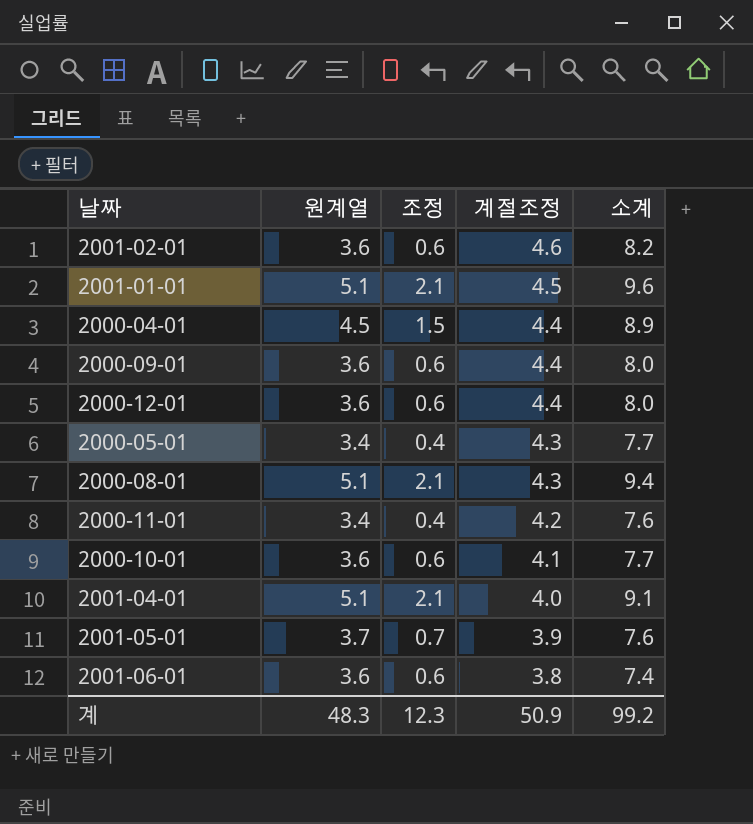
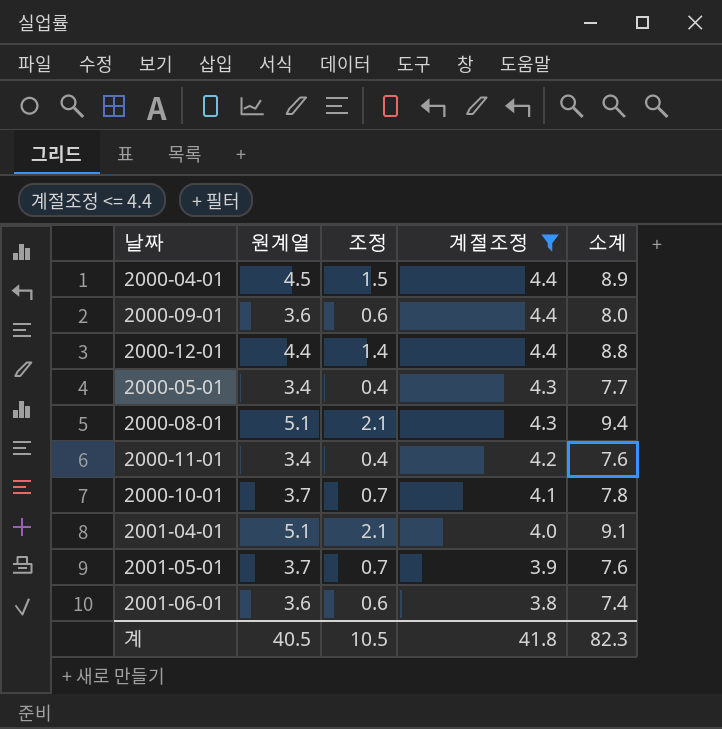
filter: none -> 계절조정 <= 4.4
2000-12-01 | 원계열: 3.6 -> 4.4
2000-12-01 | 조정: 0.6 -> 1.4
2000-12-01 | 소계: 8.0 -> 8.8
2000-10-01 | 원계열: 3.6 -> 3.7
2000-10-01 | 조정: 0.6 -> 0.7
2000-10-01 | 소계: 7.7 -> 7.8
계 | 원계열: 48.3 -> 40.5
계 | 조정: 12.3 -> 10.5
계 | 계절조정: 50.9 -> 41.8
계 | 소계: 99.2 -> 82.3

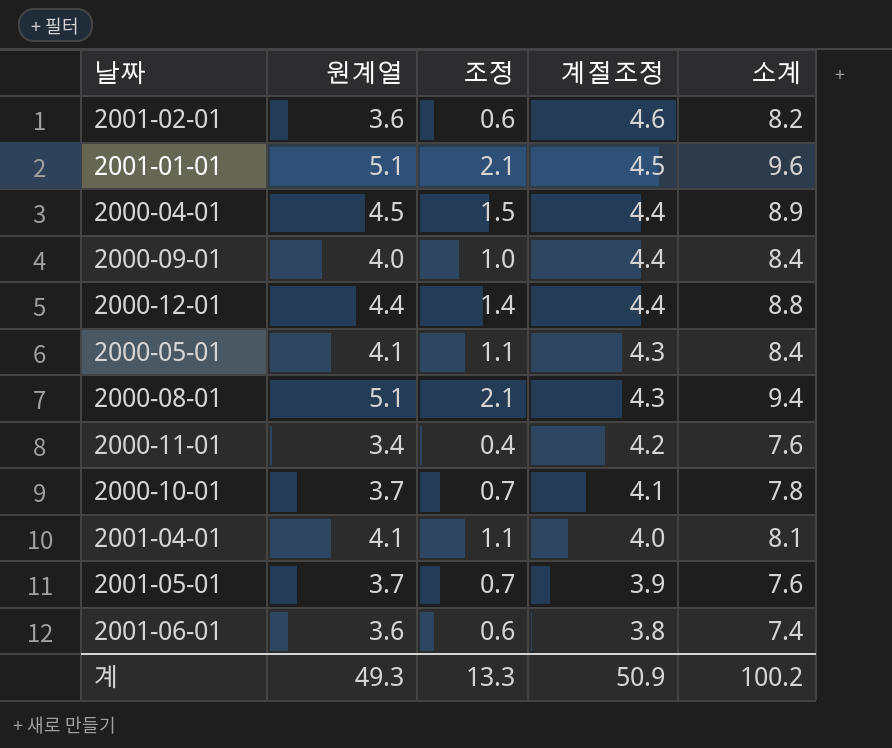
filter: 계절조정 <= 4.4 -> none
2000-09-01 | 원계열: 3.6 -> 4.0
2000-09-01 | 조정: 0.6 -> 1.0
2000-09-01 | 소계: 8.0 -> 8.4
2000-05-01 | 원계열: 3.4 -> 4.1
2000-05-01 | 조정: 0.4 -> 1.1
2000-05-01 | 소계: 7.7 -> 8.4
2001-04-01 | 원계열: 5.1 -> 4.1
2001-04-01 | 조정: 2.1 -> 1.1
2001-04-01 | 소계: 9.1 -> 8.1
계 | 원계열: 40.5 -> 49.3
계 | 조정: 10.5 -> 13.3
계 | 계절조정: 41.8 -> 50.9
계 | 소계: 82.3 -> 100.2

